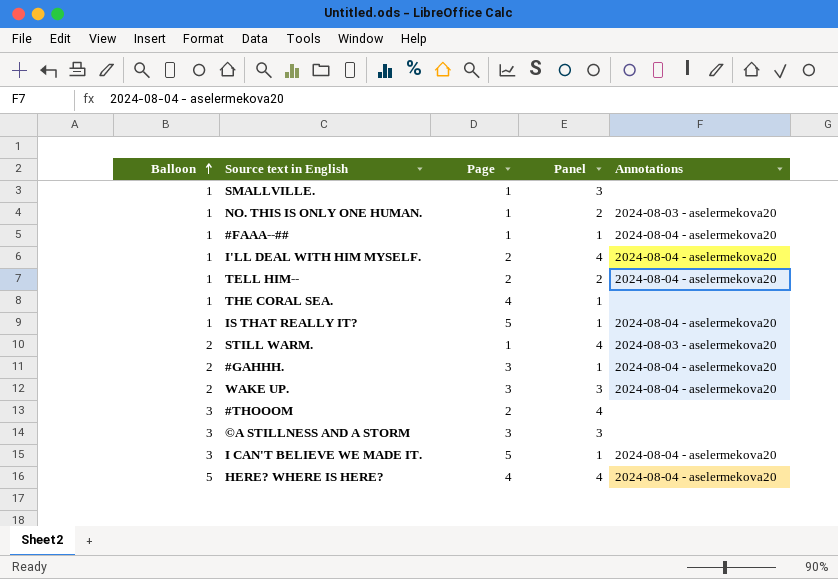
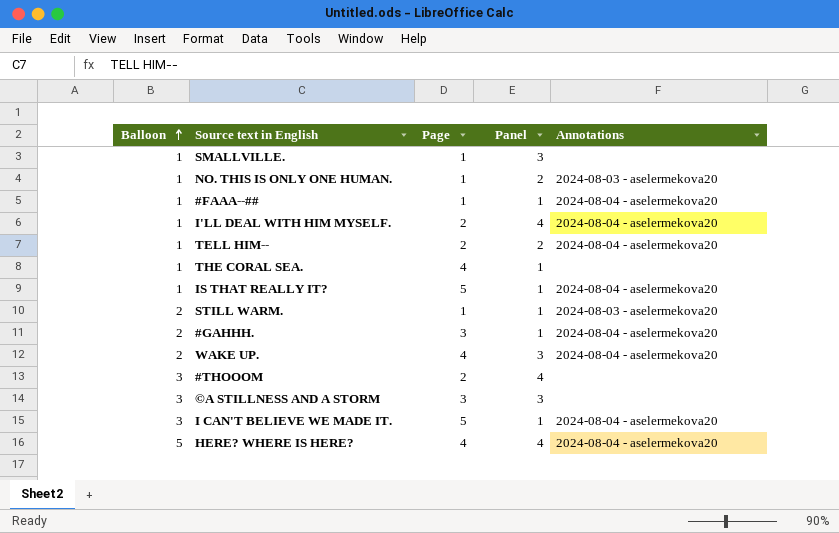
STILL WARM. | Panel: 4 -> 1
WAKE UP. | Page: 3 -> 4

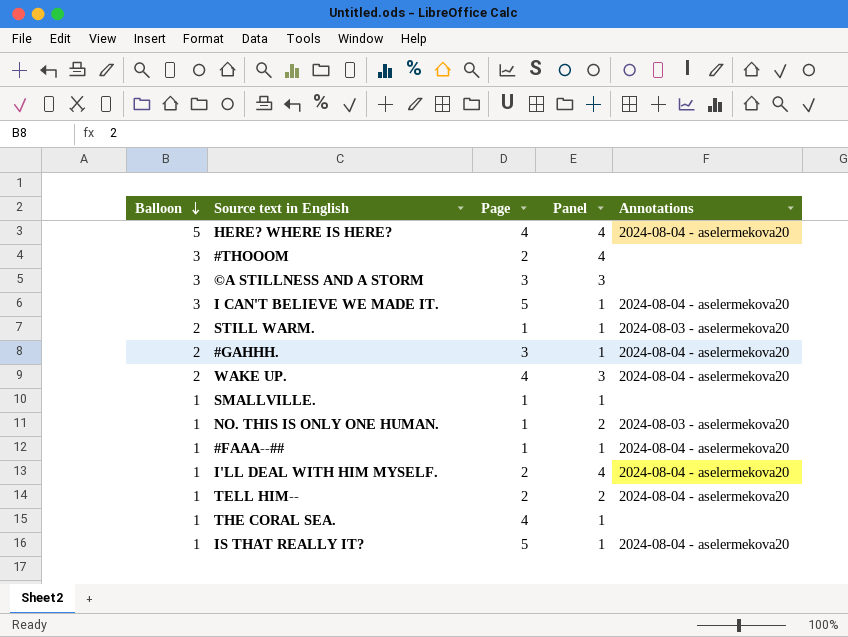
row order: Balloon ascending -> Balloon descending
SMALLVILLE. | Panel: 3 -> 1

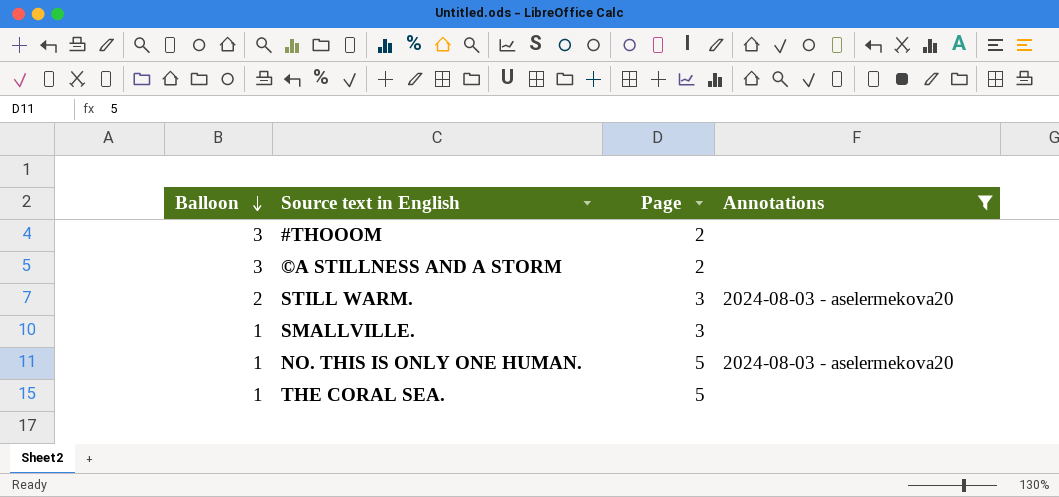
filter: none -> Annotations != 2024-08-04 - aselermekova20
column Panel | position: 4 -> none
©A STILLNESS AND A STORM | Page: 3 -> 2
STILL WARM. | Page: 1 -> 3
SMALLVILLE. | Page: 1 -> 3
NO. THIS IS ONLY ONE HUMAN. | Page: 1 -> 5
THE CORAL SEA. | Page: 4 -> 5

